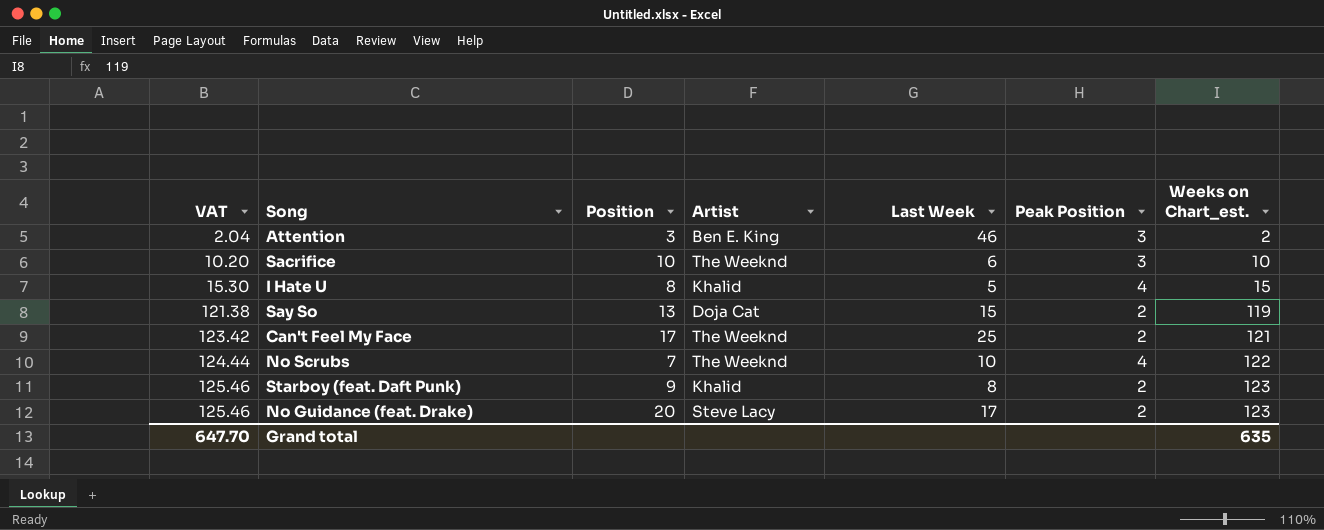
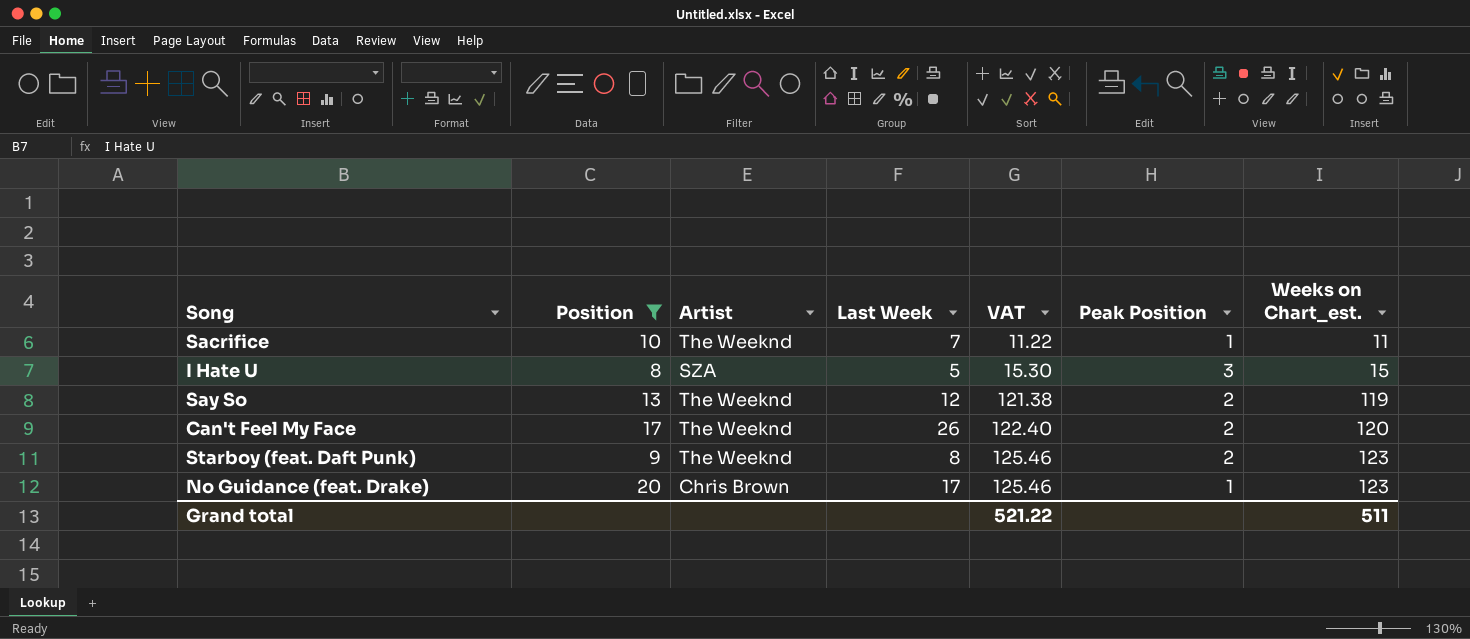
filter: none -> Position >= 8
column VAT | position: 1 -> 5
Sacrifice | Last Week: 6 -> 7
Sacrifice | VAT: 10.20 -> 11.22
Sacrifice | Peak Position: 3 -> 1
Sacrifice | Weeks on Chart_est.: 10 -> 11
I Hate U | Artist: Khalid -> SZA
I Hate U | Peak Position: 4 -> 3
Say So | Artist: Doja Cat -> The Weeknd
Say So | Last Week: 15 -> 12
Can't Feel My Face | Last Week: 25 -> 26
Can't Feel My Face | VAT: 123.42 -> 122.40
Can't Feel My Face | Weeks on Chart_est.: 121 -> 120
Starboy (feat. Daft Punk) | Artist: Khalid -> The Weeknd
No Guidance (feat. Drake) | Artist: Steve Lacy -> Chris Brown
No Guidance (feat. Drake) | Peak Position: 2 -> 1
Grand total | VAT: 647.70 -> 521.22
Grand total | Weeks on Chart_est.: 635 -> 511

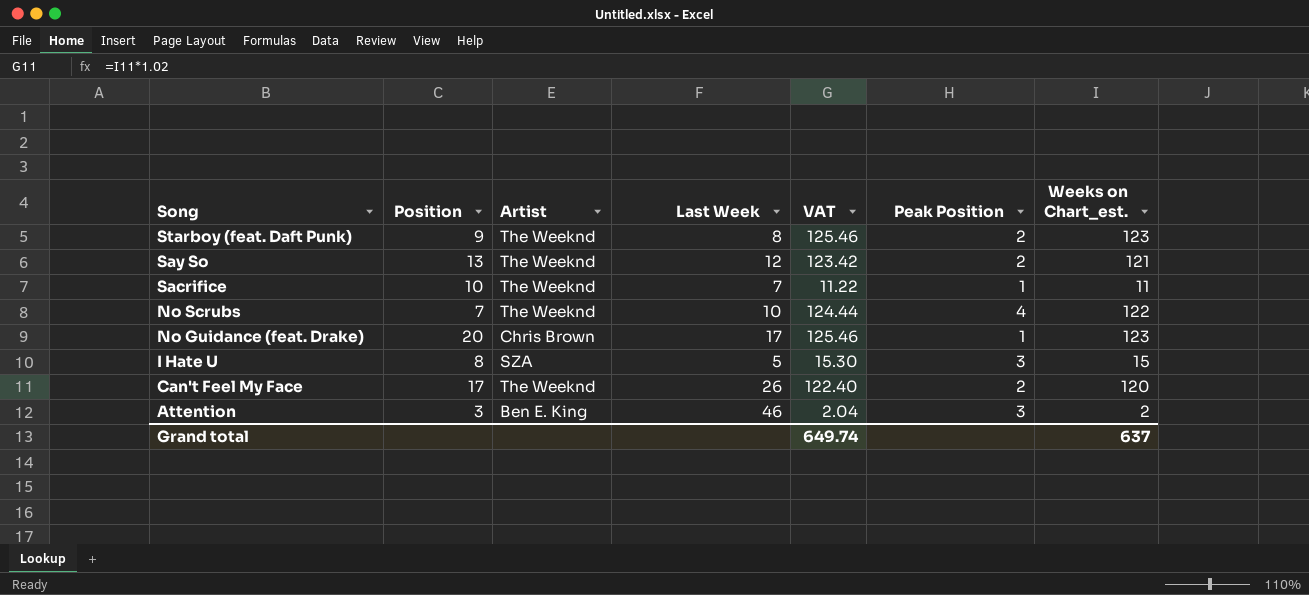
filter: Position >= 8 -> none
row order: VAT ascending -> Song descending
Say So | VAT: 121.38 -> 123.42
Say So | Weeks on Chart_est.: 119 -> 121
Grand total | VAT: 521.22 -> 649.74
Grand total | Weeks on Chart_est.: 511 -> 637

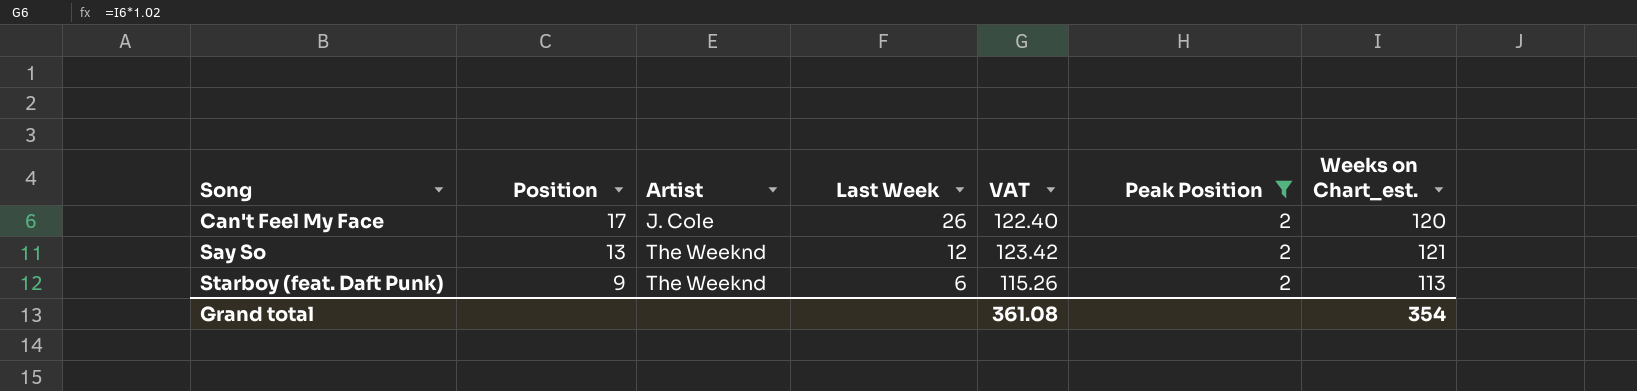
filter: none -> Peak Position = 2
row order: Song descending -> Song ascending
Can't Feel My Face | Artist: The Weeknd -> J. Cole
Starboy (feat. Daft Punk) | Last Week: 8 -> 6
Starboy (feat. Daft Punk) | VAT: 125.46 -> 115.26
Starboy (feat. Daft Punk) | Weeks on Chart_est.: 123 -> 113
Grand total | VAT: 649.74 -> 361.08
Grand total | Weeks on Chart_est.: 637 -> 354

